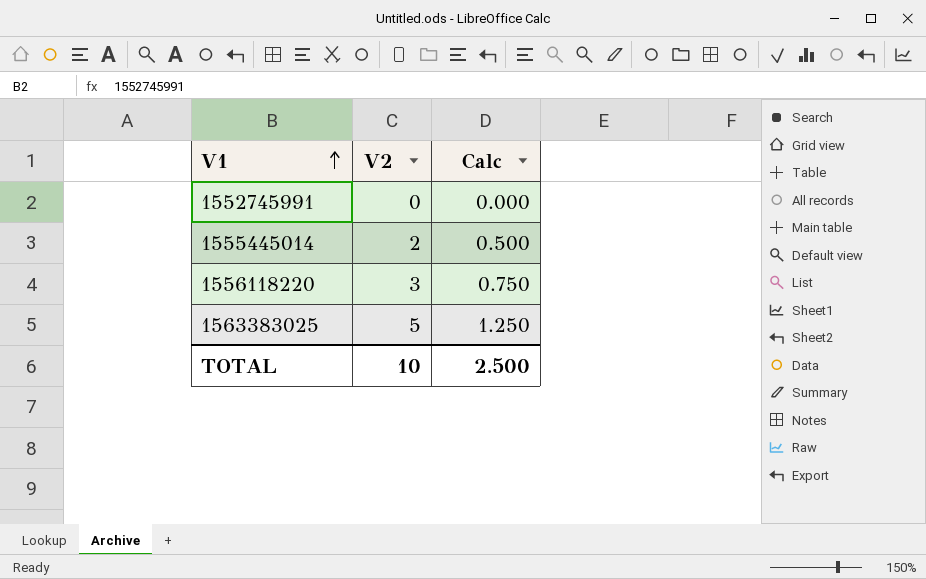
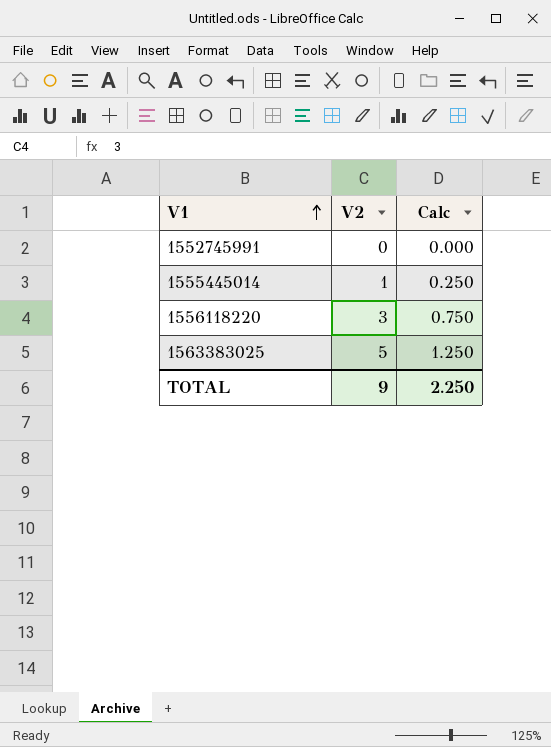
1555445014 | V2: 2 -> 1
1555445014 | Calc: 0.500 -> 0.250
TOTAL | V2: 10 -> 9
TOTAL | Calc: 2.500 -> 2.250

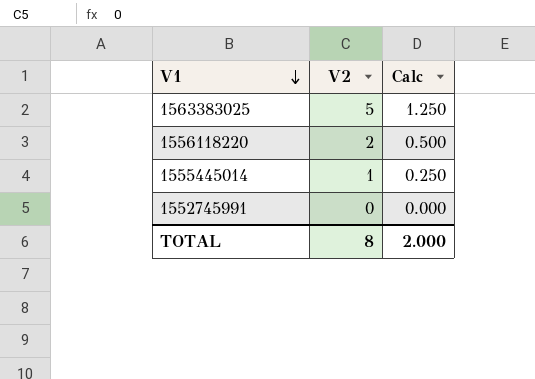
row order: V1 ascending -> V1 descending
1556118220 | V2: 3 -> 2
1556118220 | Calc: 0.750 -> 0.500
TOTAL | V2: 9 -> 8
TOTAL | Calc: 2.250 -> 2.000

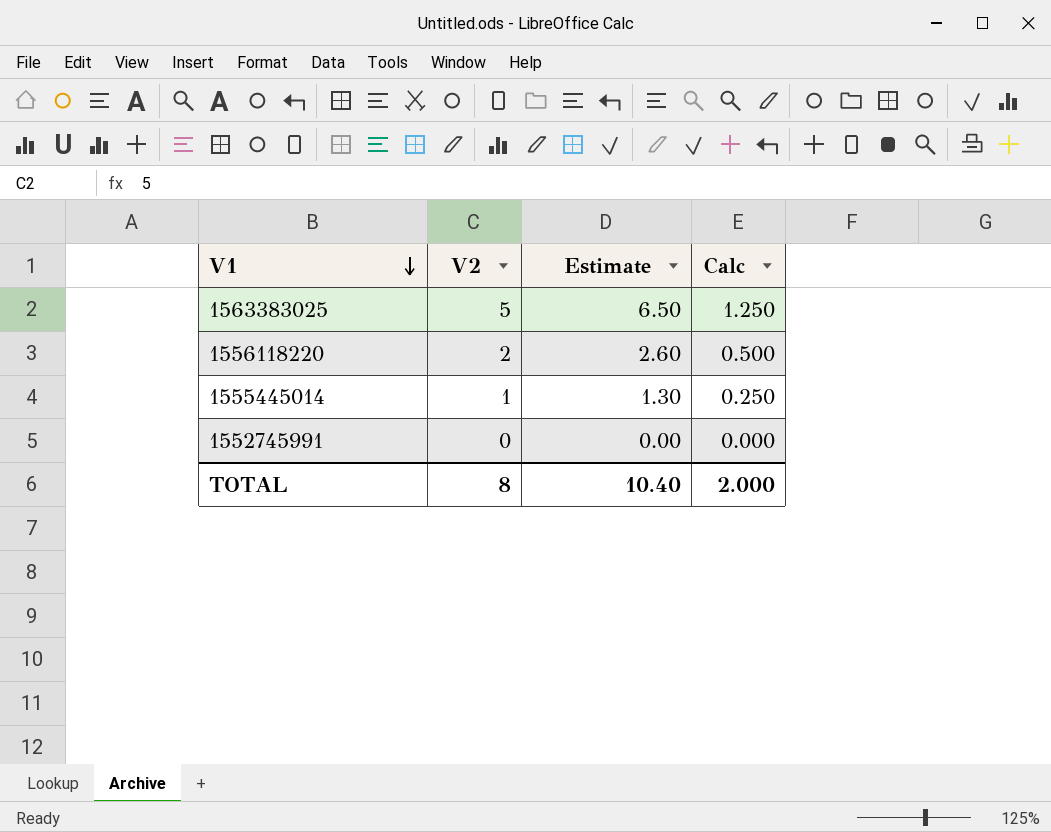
column Estimate | formula: none -> [V2] * 1.3

